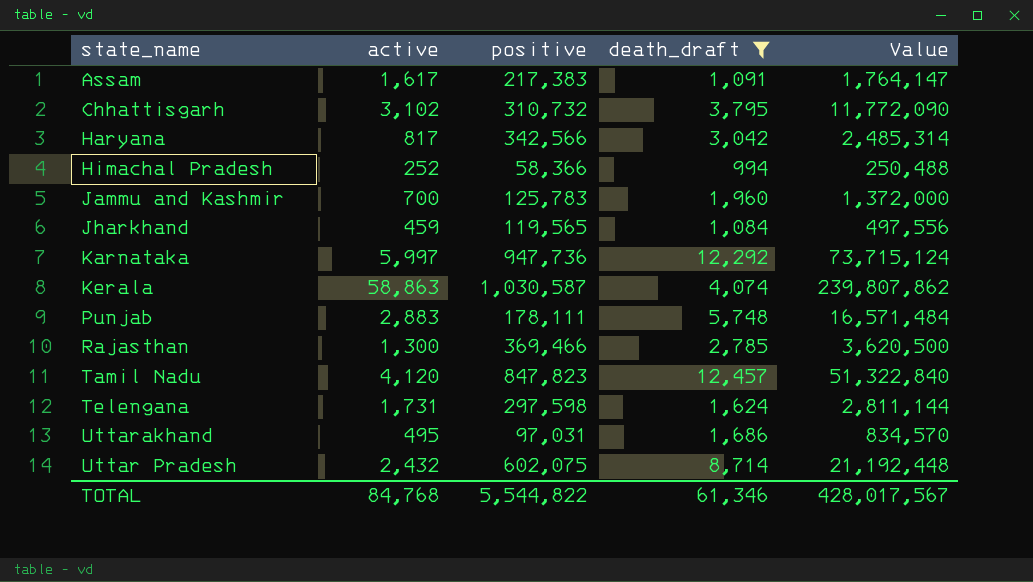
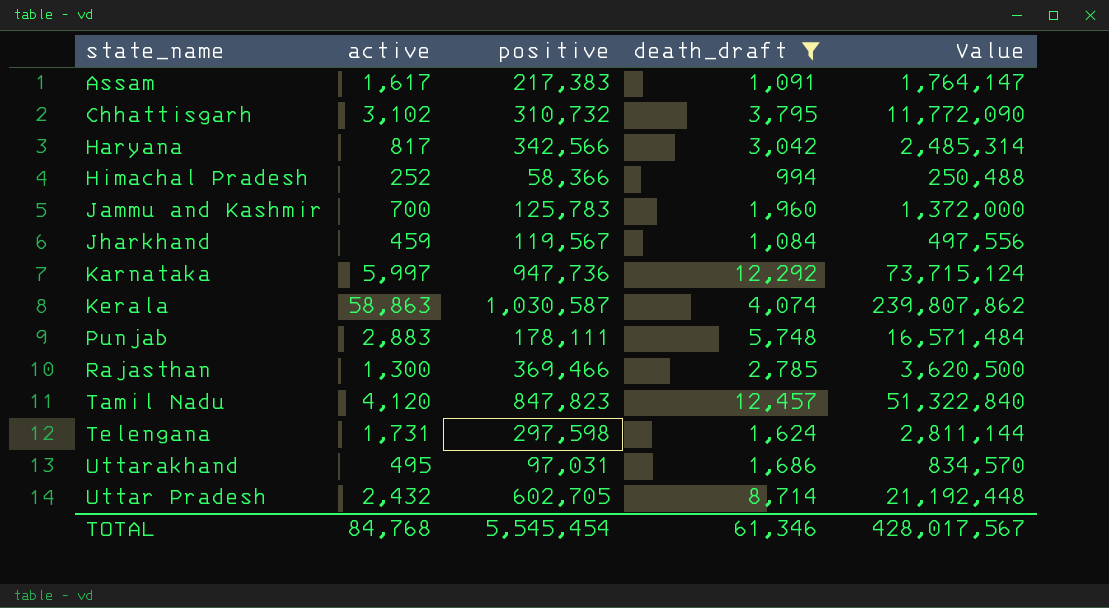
Jharkhand | positive: 119,565 -> 119,567
Uttar Pradesh | positive: 602,075 -> 602,705
TOTAL | positive: 5,544,822 -> 5,545,454

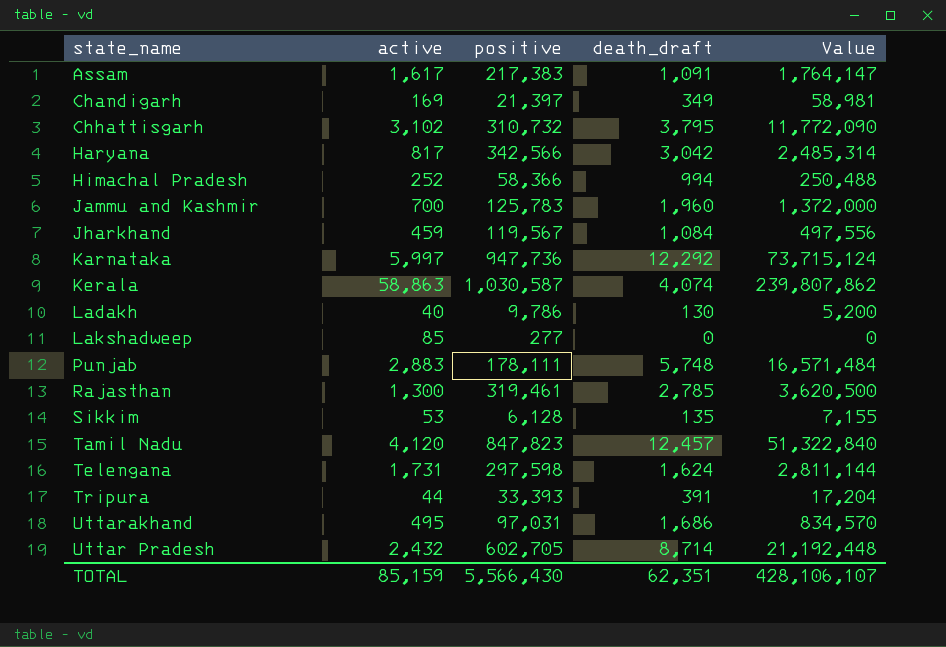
filter: death_draft >= 994 -> none
Rajasthan | positive: 369,466 -> 319,461
TOTAL | active: 84,768 -> 85,159
TOTAL | positive: 5,545,454 -> 5,566,430
TOTAL | death_draft: 61,346 -> 62,351
TOTAL | Value: 428,017,567 -> 428,106,107

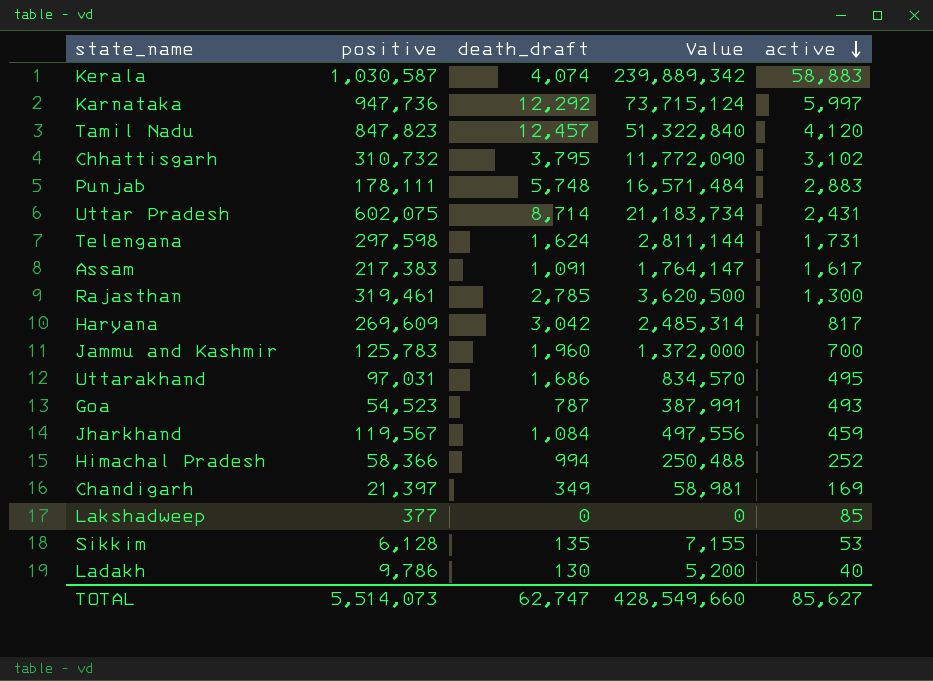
row order: none -> active descending
column active | position: 2 -> 5
row Tripura: 44 | 33,393 | 391 | 17,204 -> none
Kerala | Value: 239,807,862 -> 239,889,342
Kerala | active: 58,863 -> 58,883
Uttar Pradesh | positive: 602,705 -> 602,075
Uttar Pradesh | Value: 21,192,448 -> 21,183,734
Uttar Pradesh | active: 2,432 -> 2,431
Haryana | positive: 342,566 -> 269,609
row Goa: none -> 54,523 | 787 | 387,991 | 493
Lakshadweep | positive: 277 -> 377
TOTAL | positive: 5,566,430 -> 5,514,073
TOTAL | death_draft: 62,351 -> 62,747
TOTAL | Value: 428,106,107 -> 428,549,660
TOTAL | active: 85,159 -> 85,627

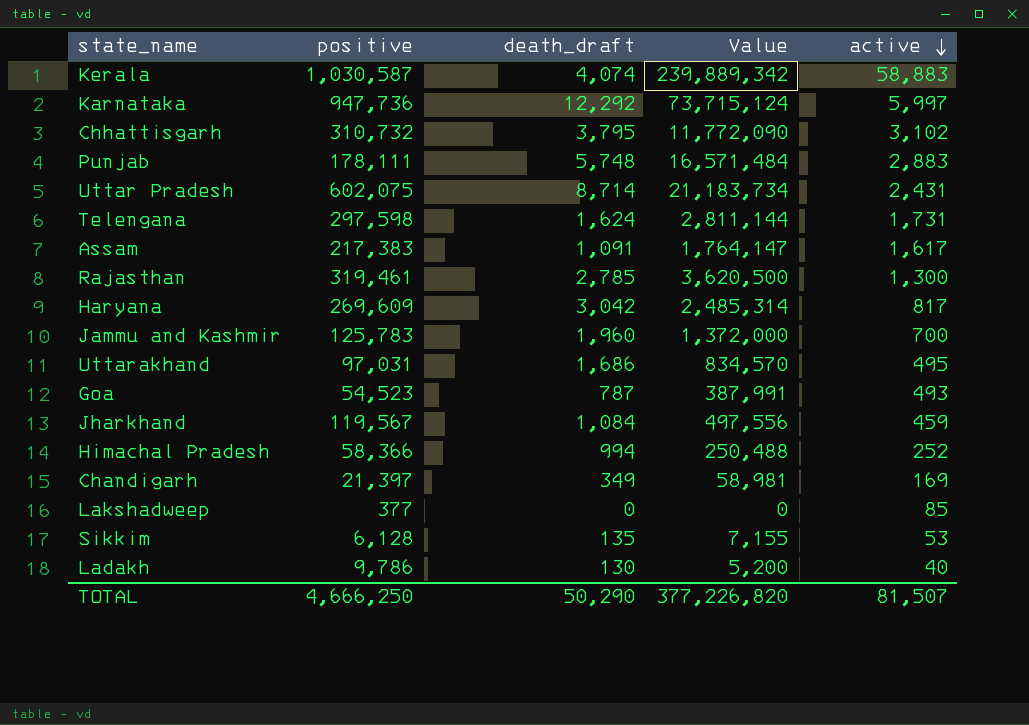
row Tamil Nadu: 847,823 | 12,457 | 51,322,840 | 4,120 -> none
TOTAL | positive: 5,514,073 -> 4,666,250
TOTAL | death_draft: 62,747 -> 50,290
TOTAL | Value: 428,549,660 -> 377,226,820
TOTAL | active: 85,627 -> 81,507

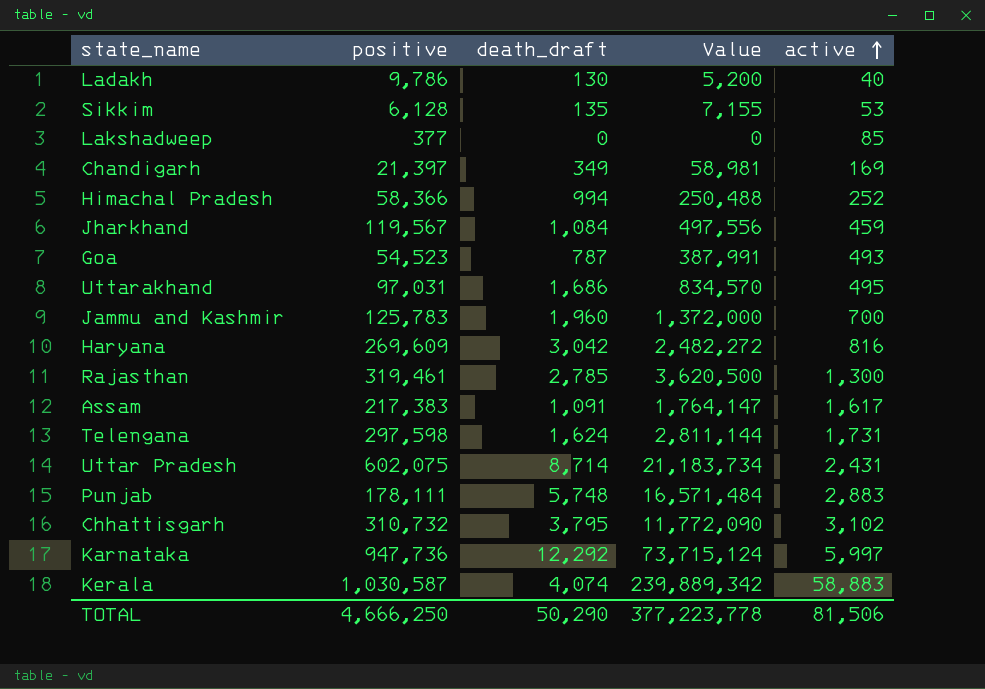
row order: active descending -> active ascending
Haryana | Value: 2,485,314 -> 2,482,272
Haryana | active: 817 -> 816
TOTAL | Value: 377,226,820 -> 377,223,778
TOTAL | active: 81,507 -> 81,506

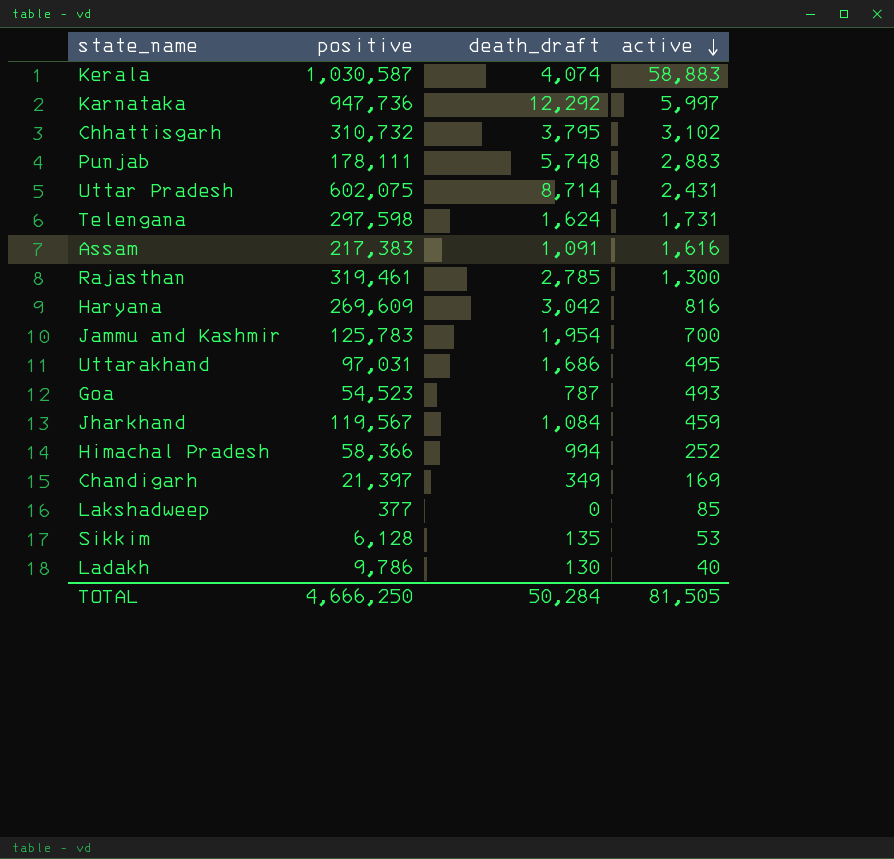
row order: active ascending -> active descending
column Value | formula: [death_draft] * [active] -> none
Assam | active: 1,617 -> 1,616
Jammu and Kashmir | death_draft: 1,960 -> 1,954
TOTAL | death_draft: 50,290 -> 50,284
TOTAL | active: 81,506 -> 81,505

